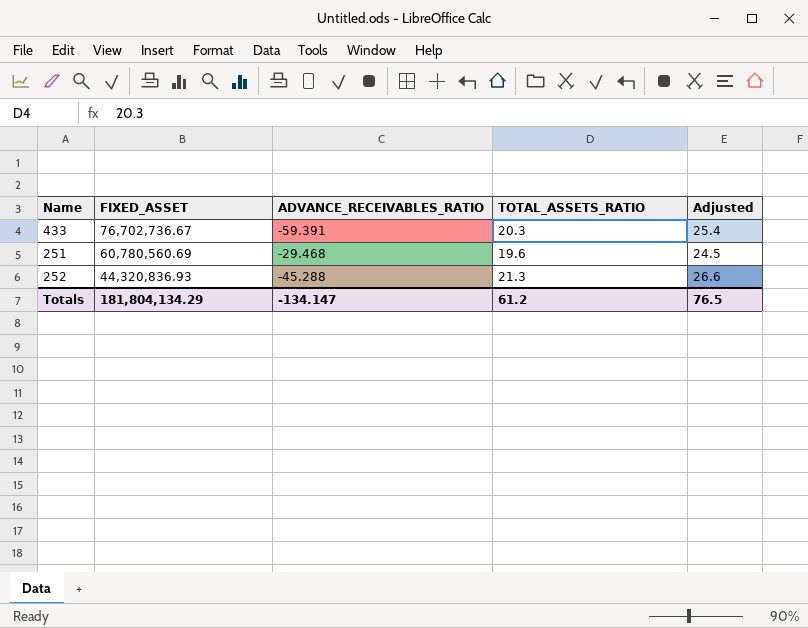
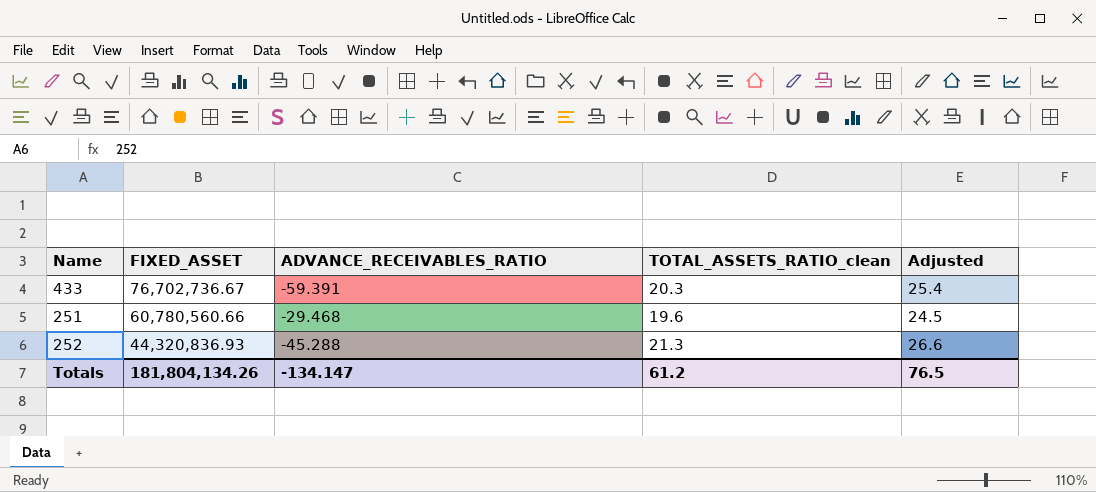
column name: TOTAL_ASSETS_RATIO -> TOTAL_ASSETS_RATIO_clean
251 | FIXED_ASSET: 60,780,560.69 -> 60,780,560.66
Totals | FIXED_ASSET: 181,804,134.29 -> 181,804,134.26

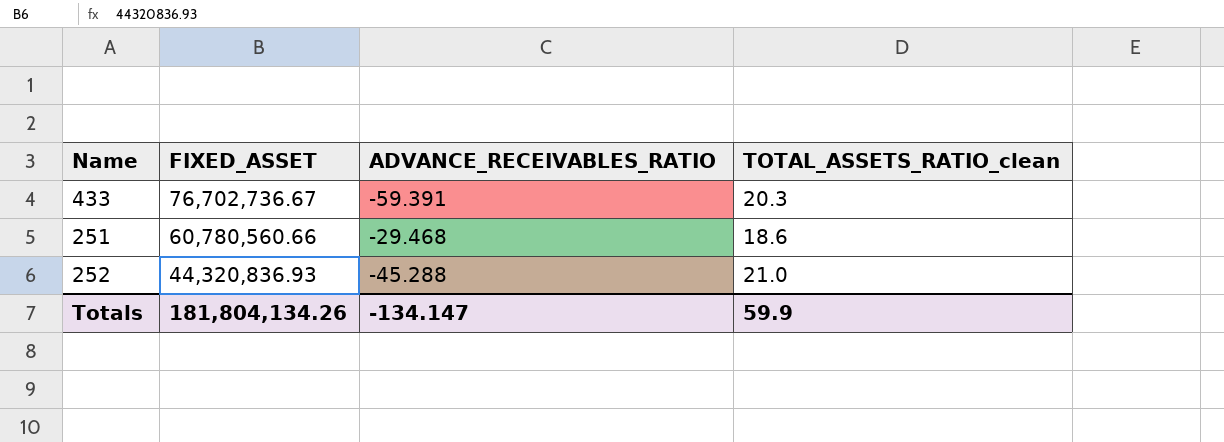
column Adjusted | formula: [TOTAL_ASSETS_RATIO_clean] * 1.25 -> none
251 | TOTAL_ASSETS_RATIO_clean: 19.6 -> 18.6
252 | TOTAL_ASSETS_RATIO_clean: 21.3 -> 21.0
Totals | TOTAL_ASSETS_RATIO_clean: 61.2 -> 59.9

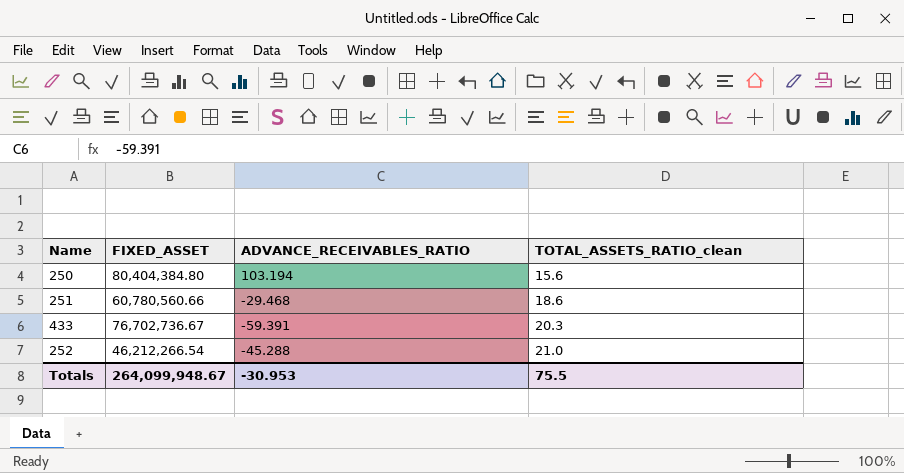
row order: FIXED_ASSET descending -> TOTAL_ASSETS_RATIO_clean ascending
row 250: none -> 80,404,384.80 | 103.194 | 15.6
252 | FIXED_ASSET: 44,320,836.93 -> 46,212,266.54
Totals | FIXED_ASSET: 181,804,134.26 -> 264,099,948.67
Totals | ADVANCE_RECEIVABLES_RATIO: -134.147 -> -30.953
Totals | TOTAL_ASSETS_RATIO_clean: 59.9 -> 75.5

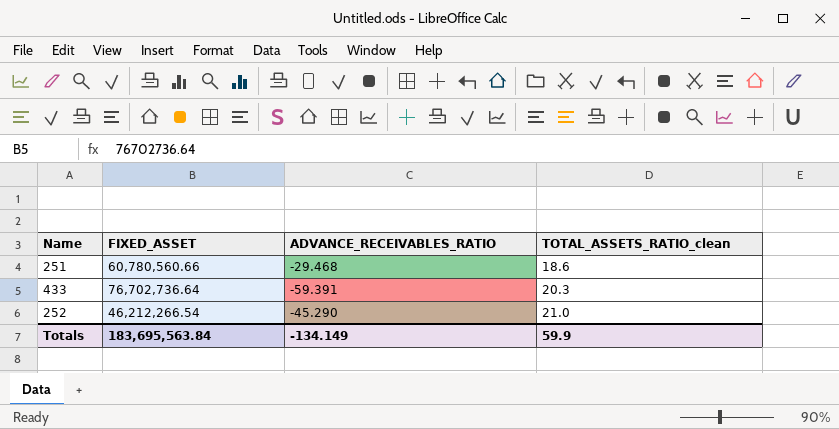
row 250: 80,404,384.80 | 103.194 | 15.6 -> none
433 | FIXED_ASSET: 76,702,736.67 -> 76,702,736.64
252 | ADVANCE_RECEIVABLES_RATIO: -45.288 -> -45.290
Totals | FIXED_ASSET: 264,099,948.67 -> 183,695,563.84
Totals | ADVANCE_RECEIVABLES_RATIO: -30.953 -> -134.149
Totals | TOTAL_ASSETS_RATIO_clean: 75.5 -> 59.9

